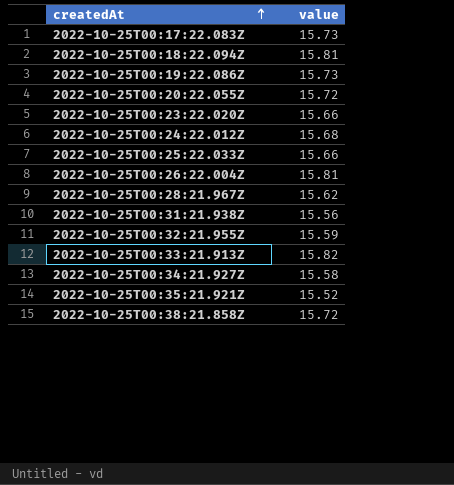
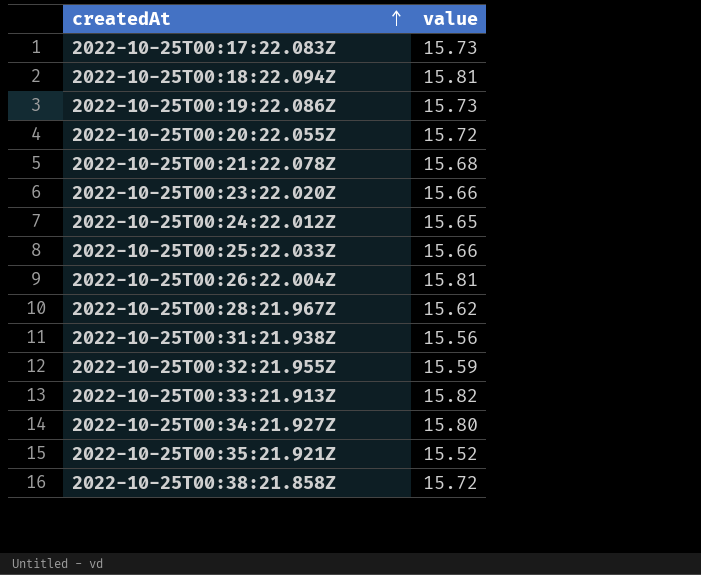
row 2022-10-25T00:21:22.078Z: none -> 15.68
2022-10-25T00:24:22.012Z | value: 15.68 -> 15.65
2022-10-25T00:34:21.927Z | value: 15.58 -> 15.80

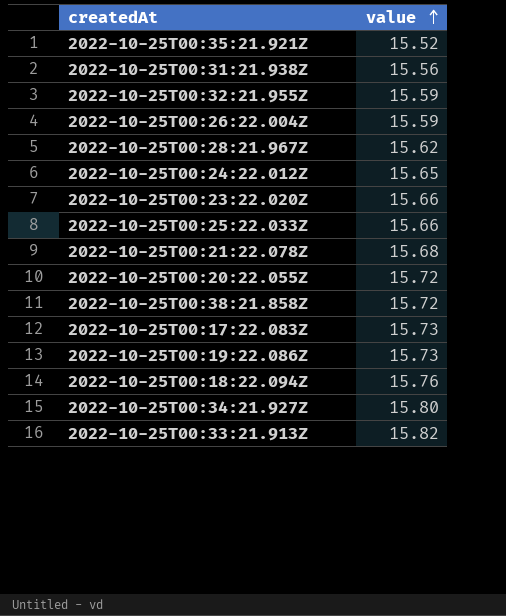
row order: createdAt ascending -> value ascending
2022-10-25T00:26:22.004Z | value: 15.81 -> 15.59
2022-10-25T00:18:22.094Z | value: 15.81 -> 15.76

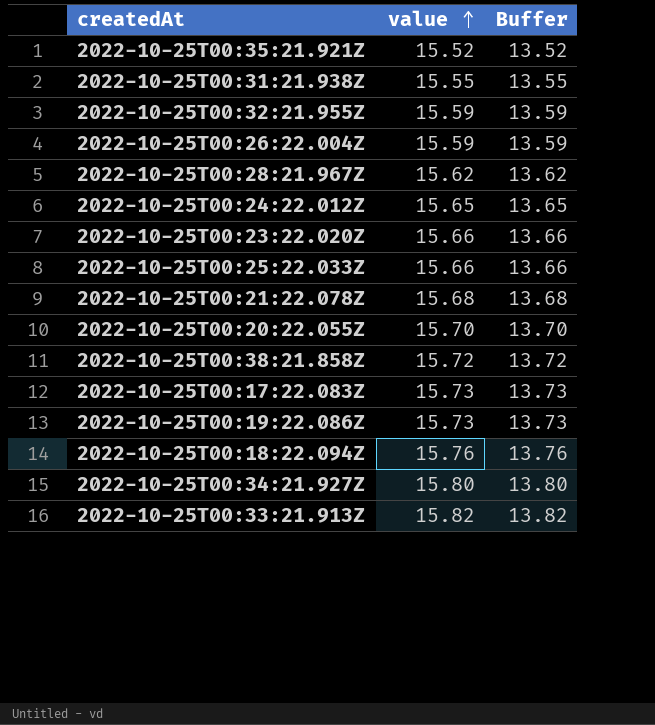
column Buffer | formula: none -> [value] - 2
2022-10-25T00:31:21.938Z | value: 15.56 -> 15.55
2022-10-25T00:20:22.055Z | value: 15.72 -> 15.70

